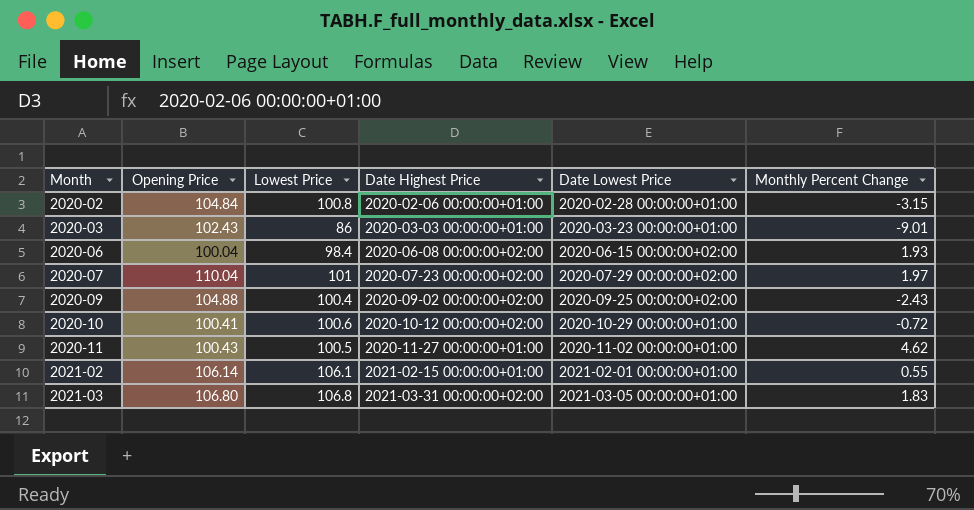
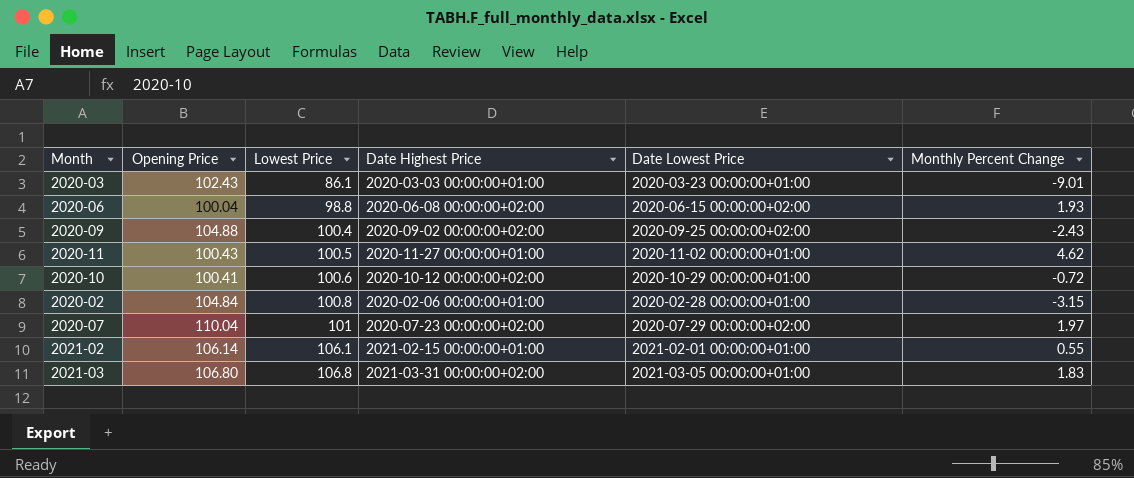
row order: Month ascending -> Lowest Price ascending
2020-03 | Lowest Price: 86 -> 86.1
2020-06 | Lowest Price: 98.4 -> 98.8

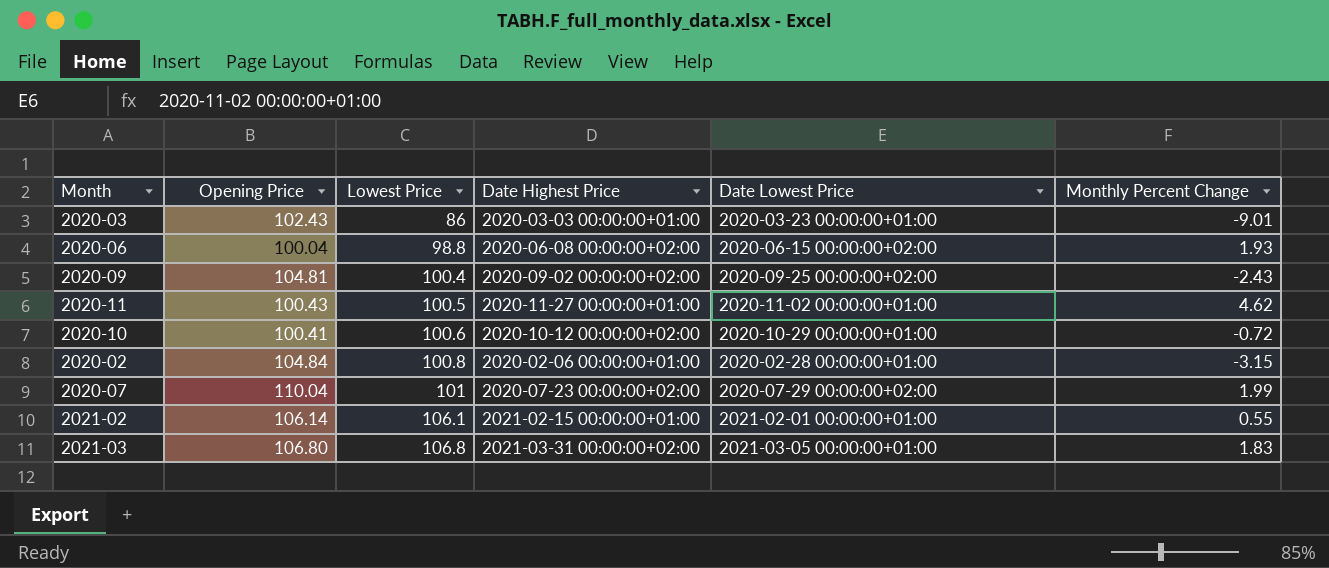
2020-03 | Lowest Price: 86.1 -> 86
2020-09 | Opening Price: 104.88 -> 104.81
2020-07 | Monthly Percent Change: 1.97 -> 1.99

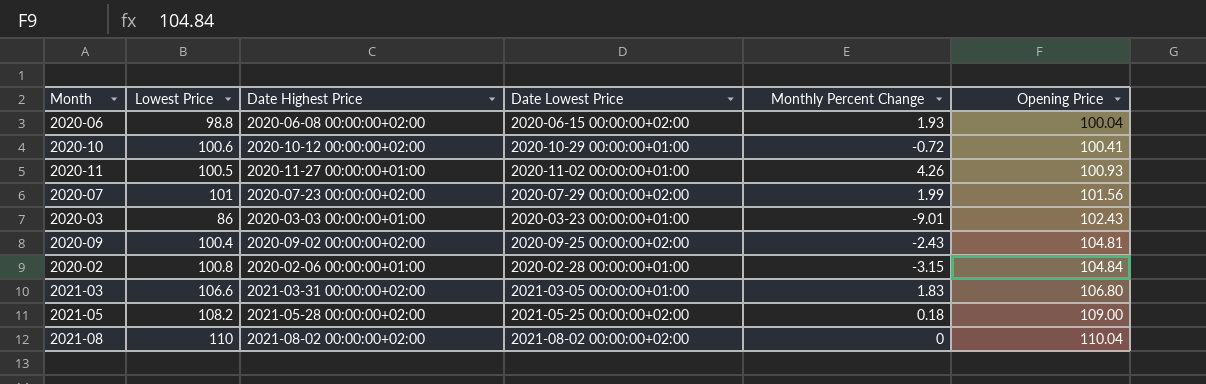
row order: Lowest Price ascending -> Opening Price ascending
column Opening Price | position: 2 -> 6
row 2021-02: 106.14 | 106.1 | 2021-02-15 00:00:00+01:00 | 2021-02-01 00:00:00+01:00 | 0.55 -> none
2020-11 | Monthly Percent Change: 4.62 -> 4.26
2020-11 | Opening Price: 100.43 -> 100.93
2020-07 | Opening Price: 110.04 -> 101.56
2021-03 | Lowest Price: 106.8 -> 106.6
row 2021-05: none -> 108.2 | 2021-05-28 00:00:00+02:00 | 2021-05-25 00:00:00+02:00 | 0.18 | 109.00
row 2021-08: none -> 110 | 2021-08-02 00:00:00+02:00 | 2021-08-02 00:00:00+02:00 | 0 | 110.04

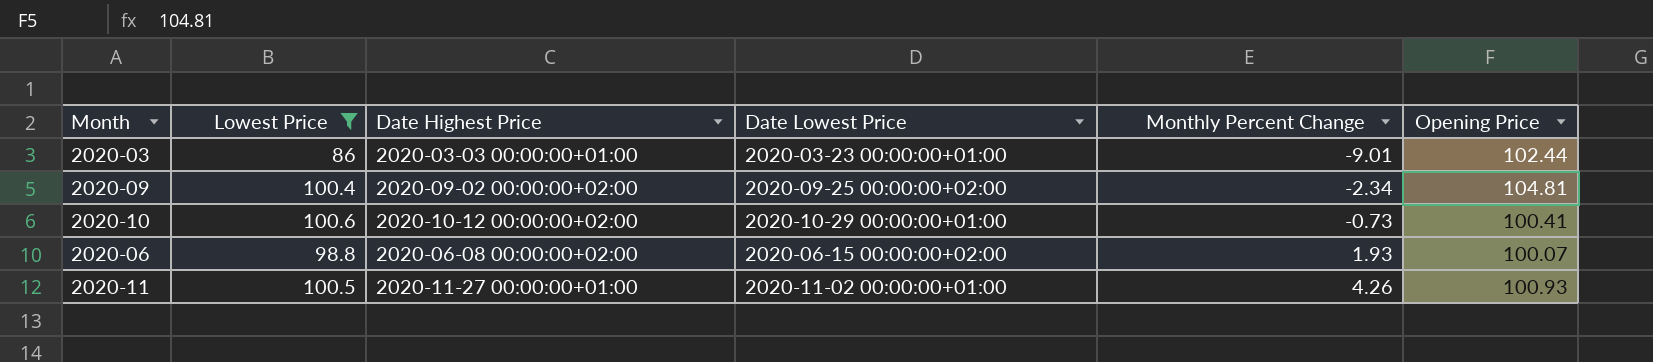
filter: none -> Lowest Price <= 100.6
row order: Opening Price ascending -> Monthly Percent Change ascending
2020-03 | Opening Price: 102.43 -> 102.44
2020-09 | Monthly Percent Change: -2.43 -> -2.34
2020-10 | Monthly Percent Change: -0.72 -> -0.73
2020-06 | Opening Price: 100.04 -> 100.07

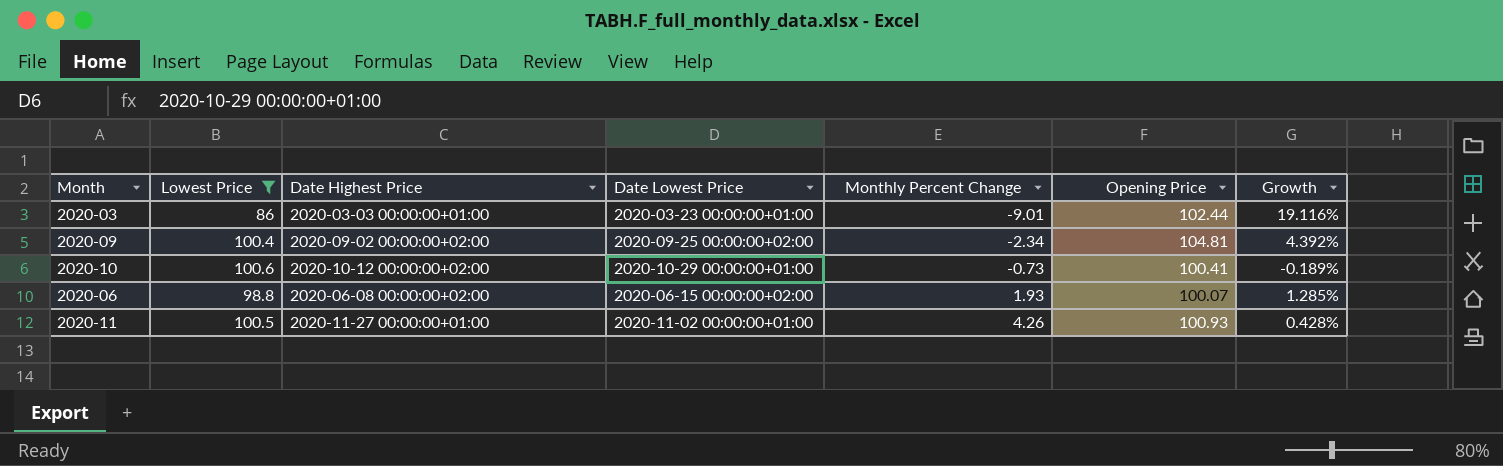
column Growth | formula: none -> ([Opening Price] - [Lowest Price]) / [Lowest Price]

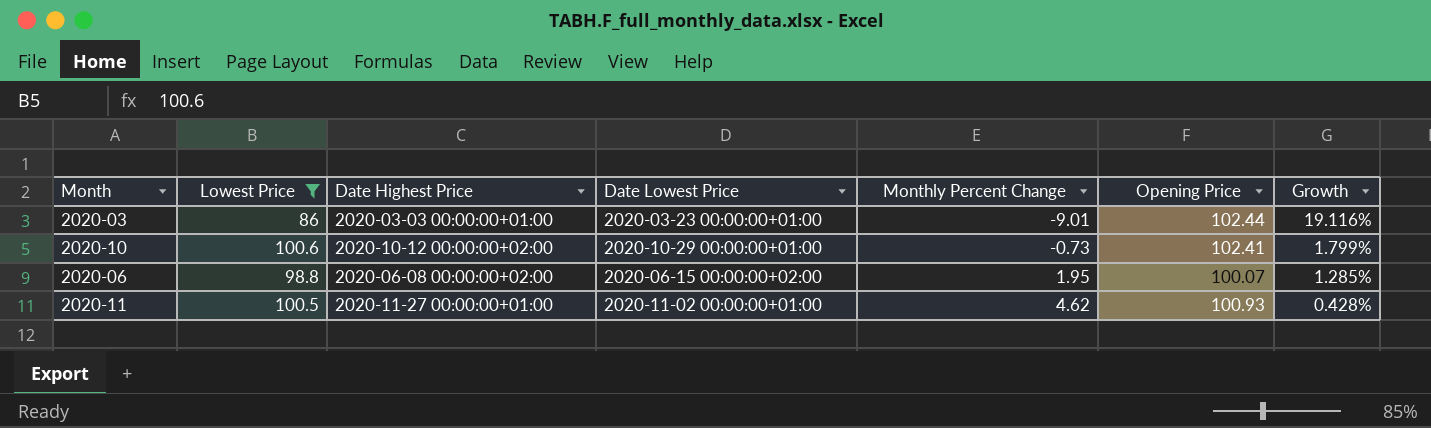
row 2020-09: 100.4 | 2020-09-02 00:00:00+02:00 | 2020-09-25 00:00:00+02:00 | -2.34 | 104.81 | 4.392% -> none
2020-10 | Opening Price: 100.41 -> 102.41
2020-10 | Growth: -0.189% -> 1.799%
2020-06 | Monthly Percent Change: 1.93 -> 1.95
2020-11 | Monthly Percent Change: 4.26 -> 4.62

